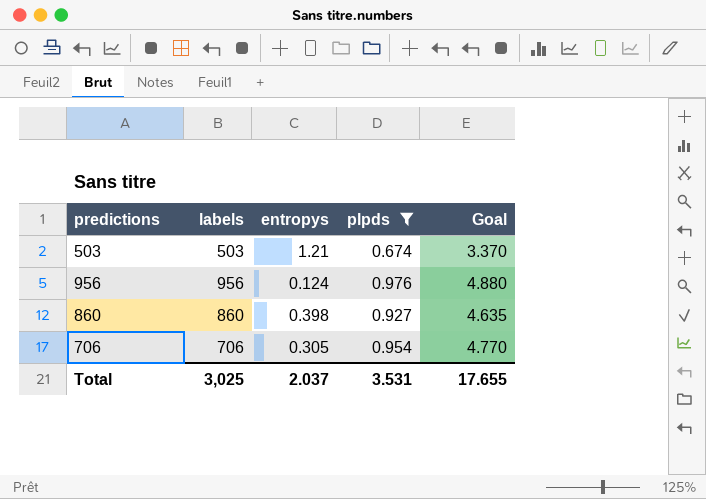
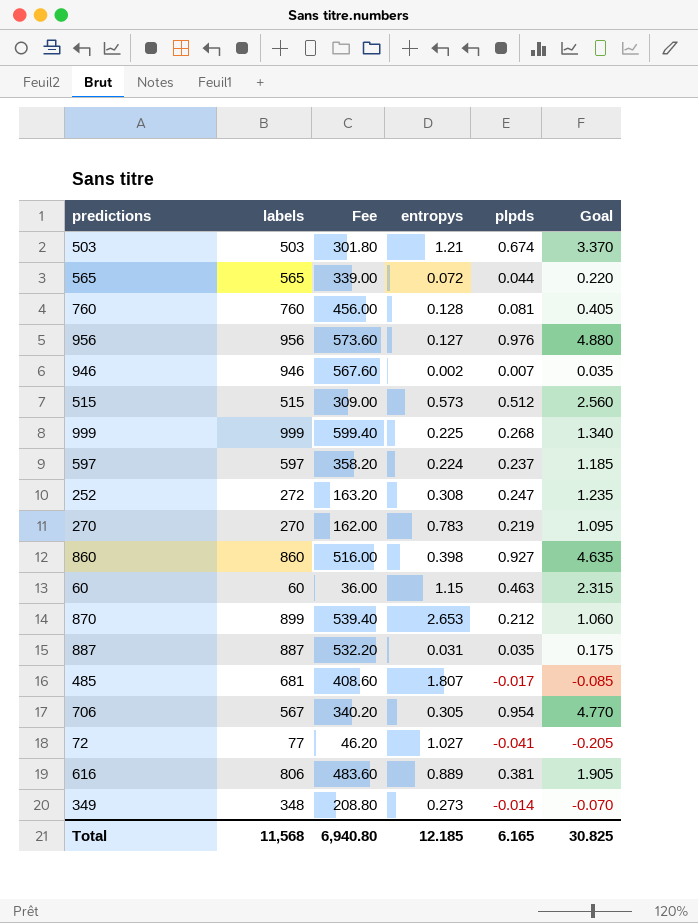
filter: plpds >= 0.674 -> none
column Fee | formula: none -> [labels] * 0.6
956 | entropys: 0.124 -> 0.127
706 | labels: 706 -> 567
Total | labels: 3,025 -> 11,568
Total | entropys: 2.037 -> 12.185
Total | plpds: 3.531 -> 6.165
Total | Goal: 17.655 -> 30.825

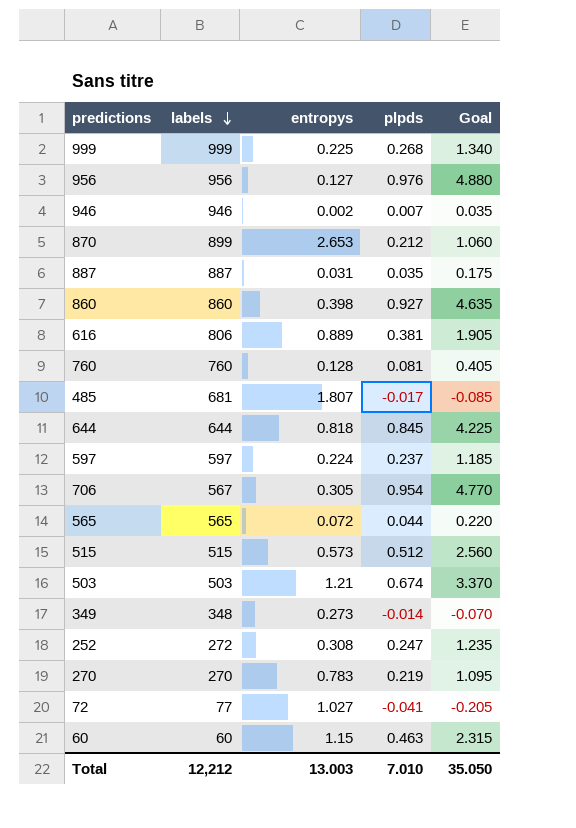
row order: none -> labels descending
column Fee | formula: [labels] * 0.6 -> none
row 644: none -> 644 | 0.818 | 0.845 | 4.225
Total | labels: 11,568 -> 12,212
Total | entropys: 12.185 -> 13.003
Total | plpds: 6.165 -> 7.010
Total | Goal: 30.825 -> 35.050

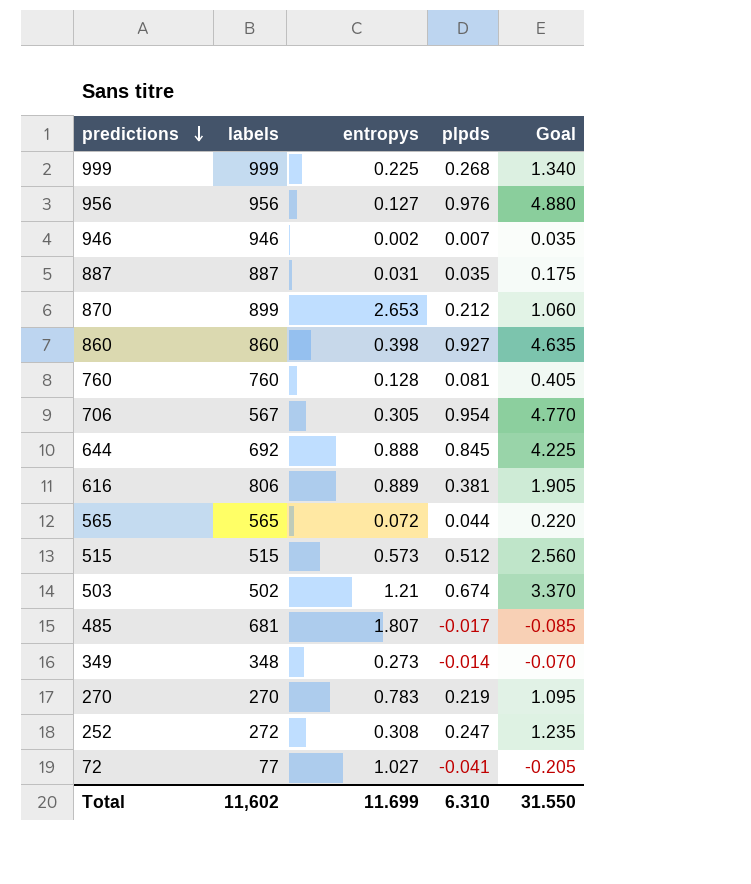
row order: labels descending -> predictions descending
row 597: 597 | 0.224 | 0.237 | 1.185 -> none
row 60: 60 | 1.15 | 0.463 | 2.315 -> none
644 | labels: 644 -> 692
644 | entropys: 0.818 -> 0.888
503 | labels: 503 -> 502
Total | labels: 12,212 -> 11,602
Total | entropys: 13.003 -> 11.699
Total | plpds: 7.010 -> 6.310
Total | Goal: 35.050 -> 31.550

